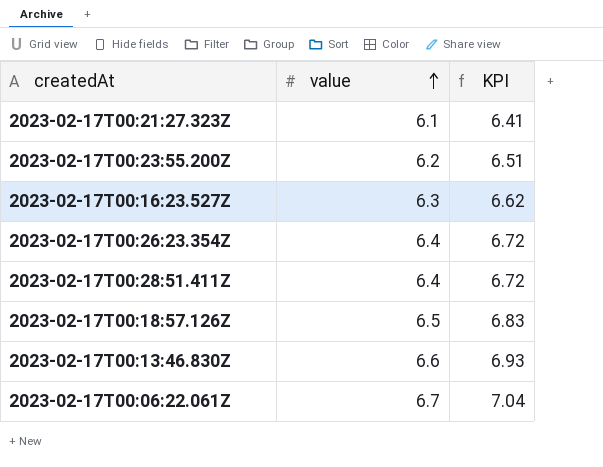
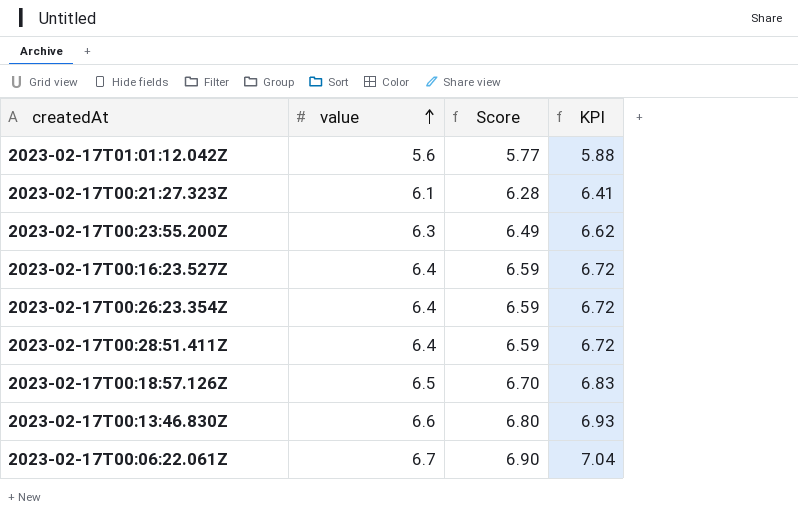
column Score | formula: none -> [value] * 1.03
row 2023-02-17T01:01:12.042Z: none -> 5.6 | 5.77 | 5.88
2023-02-17T00:23:55.200Z | value: 6.2 -> 6.3
2023-02-17T00:23:55.200Z | KPI: 6.51 -> 6.62
2023-02-17T00:16:23.527Z | value: 6.3 -> 6.4
2023-02-17T00:16:23.527Z | KPI: 6.62 -> 6.72

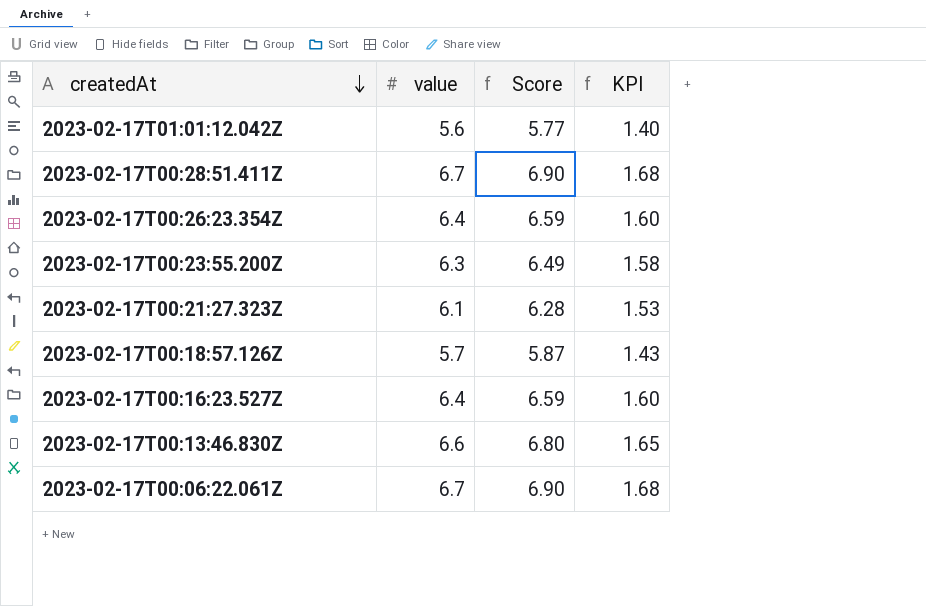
row order: value ascending -> createdAt descending
column KPI | formula: [value] * 1.05 -> [value] * 0.25
2023-02-17T00:28:51.411Z | value: 6.4 -> 6.7
2023-02-17T00:28:51.411Z | Score: 6.59 -> 6.90
2023-02-17T00:18:57.126Z | value: 6.5 -> 5.7
2023-02-17T00:18:57.126Z | Score: 6.70 -> 5.87

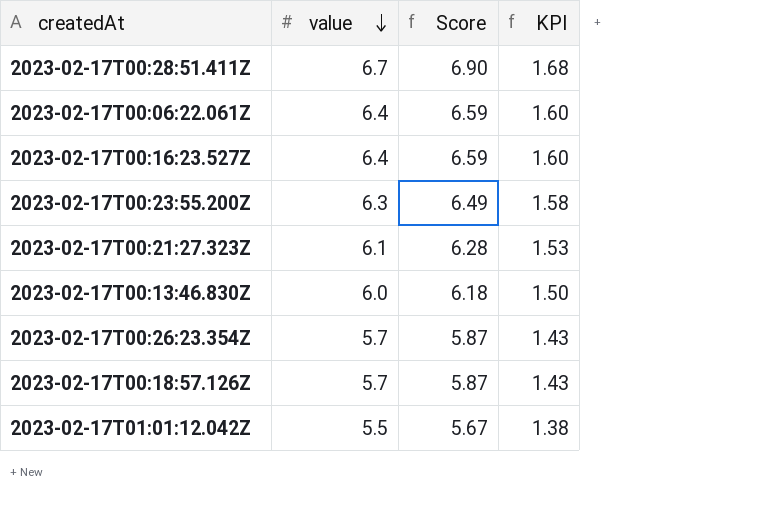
row order: createdAt descending -> value descending
2023-02-17T00:06:22.061Z | value: 6.7 -> 6.4
2023-02-17T00:06:22.061Z | Score: 6.90 -> 6.59
2023-02-17T00:06:22.061Z | KPI: 1.68 -> 1.60
2023-02-17T00:13:46.830Z | value: 6.6 -> 6.0
2023-02-17T00:13:46.830Z | Score: 6.80 -> 6.18
2023-02-17T00:13:46.830Z | KPI: 1.65 -> 1.50
2023-02-17T00:26:23.354Z | value: 6.4 -> 5.7
2023-02-17T00:26:23.354Z | Score: 6.59 -> 5.87
2023-02-17T00:26:23.354Z | KPI: 1.60 -> 1.43
2023-02-17T01:01:12.042Z | value: 5.6 -> 5.5
2023-02-17T01:01:12.042Z | Score: 5.77 -> 5.67
2023-02-17T01:01:12.042Z | KPI: 1.40 -> 1.38

